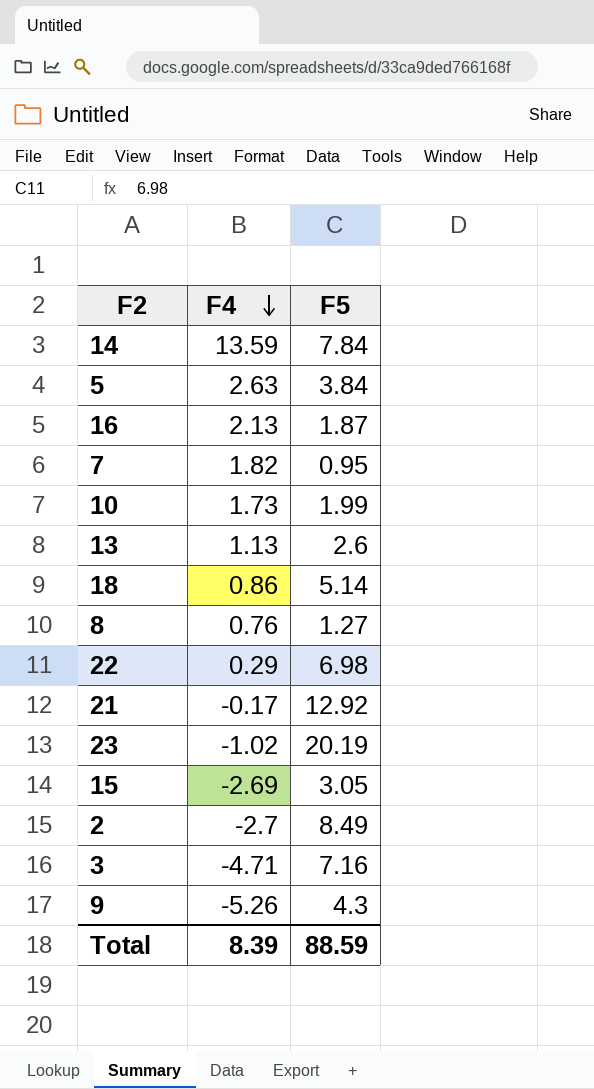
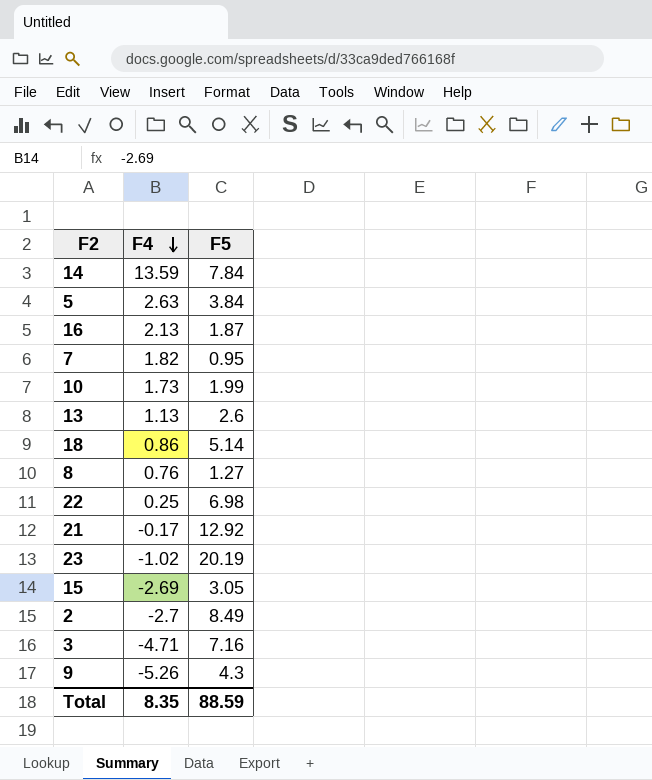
22 | F4: 0.29 -> 0.25
Total | F4: 8.39 -> 8.35

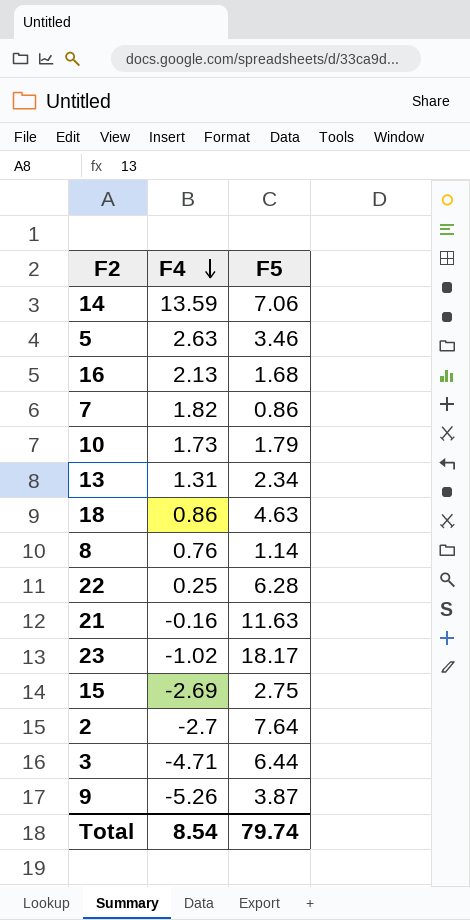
14 | F5: 7.84 -> 7.06
5 | F5: 3.84 -> 3.46
16 | F5: 1.87 -> 1.68
7 | F5: 0.95 -> 0.86
10 | F5: 1.99 -> 1.79
13 | F4: 1.13 -> 1.31
13 | F5: 2.6 -> 2.34
18 | F5: 5.14 -> 4.63
8 | F5: 1.27 -> 1.14
22 | F5: 6.98 -> 6.28
21 | F4: -0.17 -> -0.16
21 | F5: 12.92 -> 11.63
23 | F5: 20.19 -> 18.17
15 | F5: 3.05 -> 2.75
2 | F5: 8.49 -> 7.64
3 | F5: 7.16 -> 6.44
9 | F5: 4.3 -> 3.87
Total | F4: 8.35 -> 8.54
Total | F5: 88.59 -> 79.74

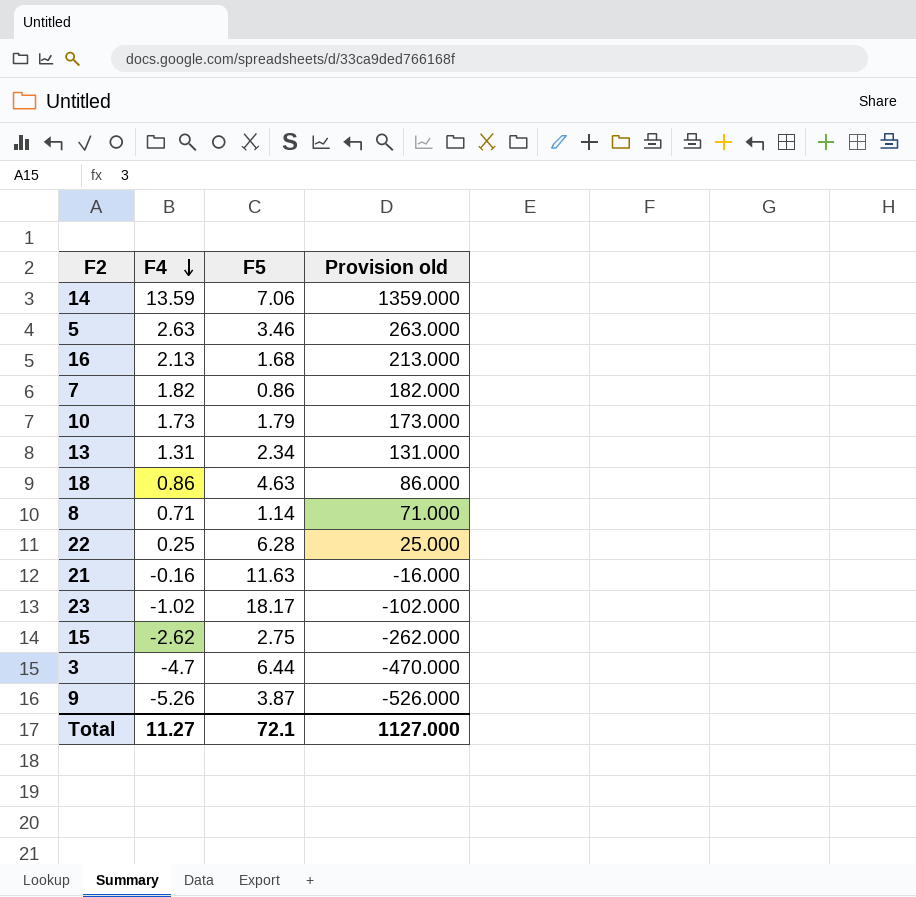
column Provision old | formula: none -> [F4] * 100
row 2: -2.7 | 7.64 -> none
8 | F4: 0.76 -> 0.71
15 | F4: -2.69 -> -2.62
3 | F4: -4.71 -> -4.7
Total | F4: 8.54 -> 11.27
Total | F5: 79.74 -> 72.1

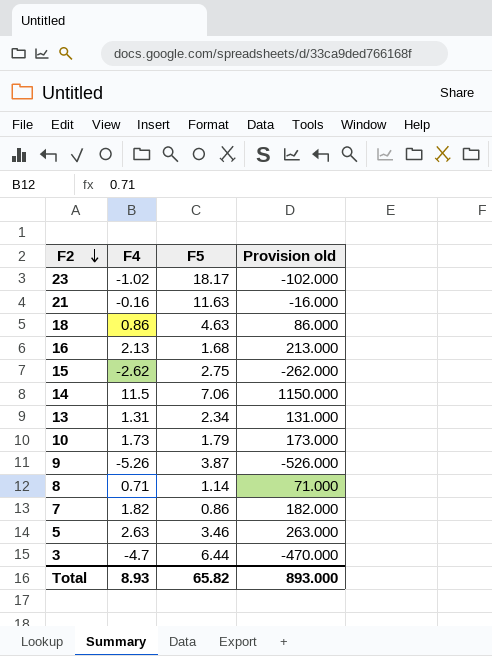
row order: F4 descending -> F2 descending
row 22: 0.25 | 6.28 | 25.000 -> none
14 | F4: 13.59 -> 11.5
14 | Provision old: 1359.000 -> 1150.000
Total | F4: 11.27 -> 8.93
Total | F5: 72.1 -> 65.82
Total | Provision old: 1127.000 -> 893.000

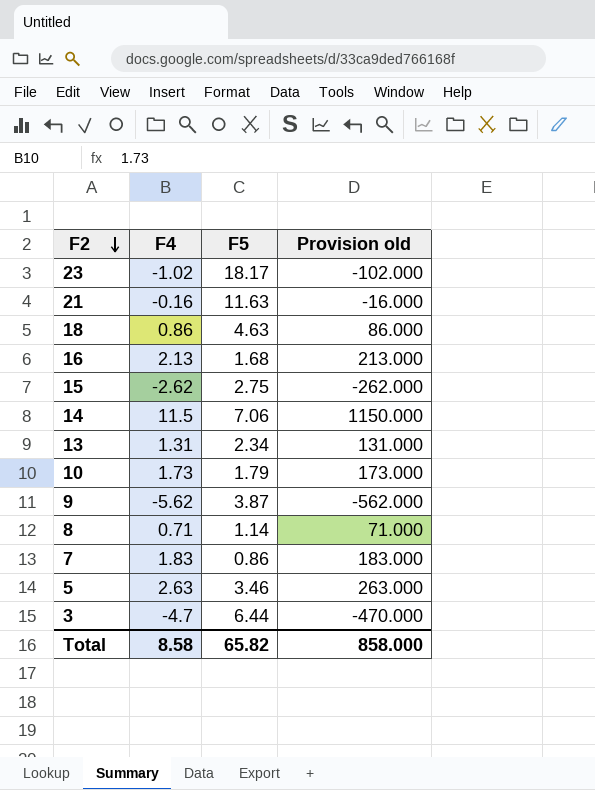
9 | F4: -5.26 -> -5.62
9 | Provision old: -526.000 -> -562.000
7 | F4: 1.82 -> 1.83
7 | Provision old: 182.000 -> 183.000
Total | F4: 8.93 -> 8.58
Total | Provision old: 893.000 -> 858.000

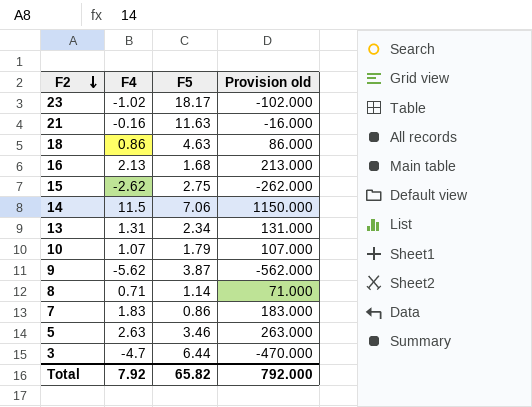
10 | F4: 1.73 -> 1.07
10 | Provision old: 173.000 -> 107.000
Total | F4: 8.58 -> 7.92
Total | Provision old: 858.000 -> 792.000

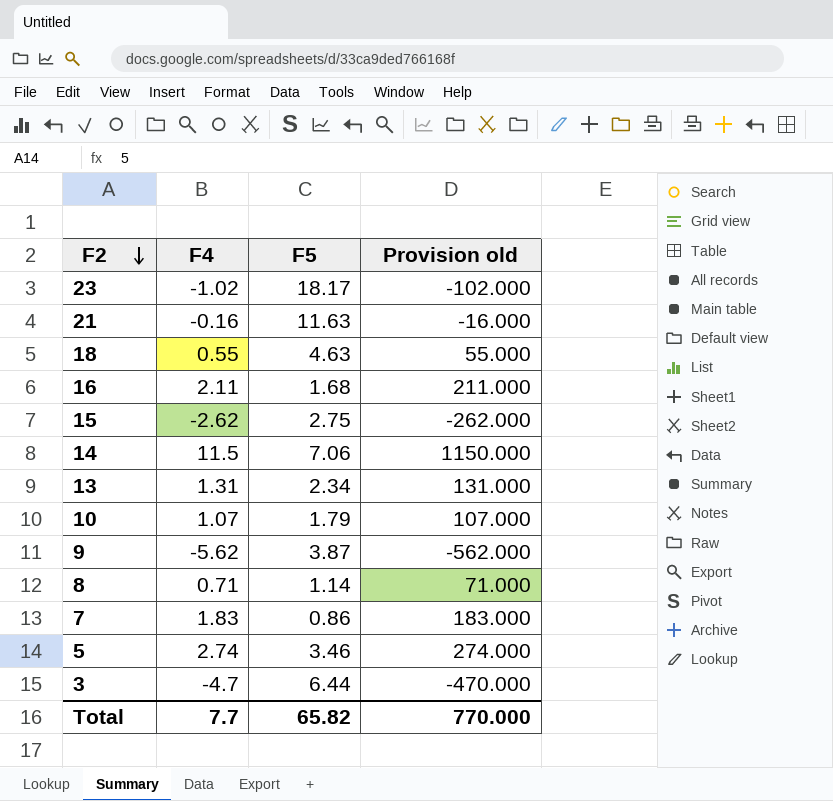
18 | F4: 0.86 -> 0.55
18 | Provision old: 86.000 -> 55.000
16 | F4: 2.13 -> 2.11
16 | Provision old: 213.000 -> 211.000
5 | F4: 2.63 -> 2.74
5 | Provision old: 263.000 -> 274.000
Total | F4: 7.92 -> 7.7
Total | Provision old: 792.000 -> 770.000

